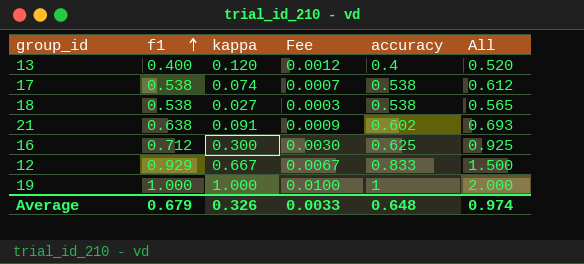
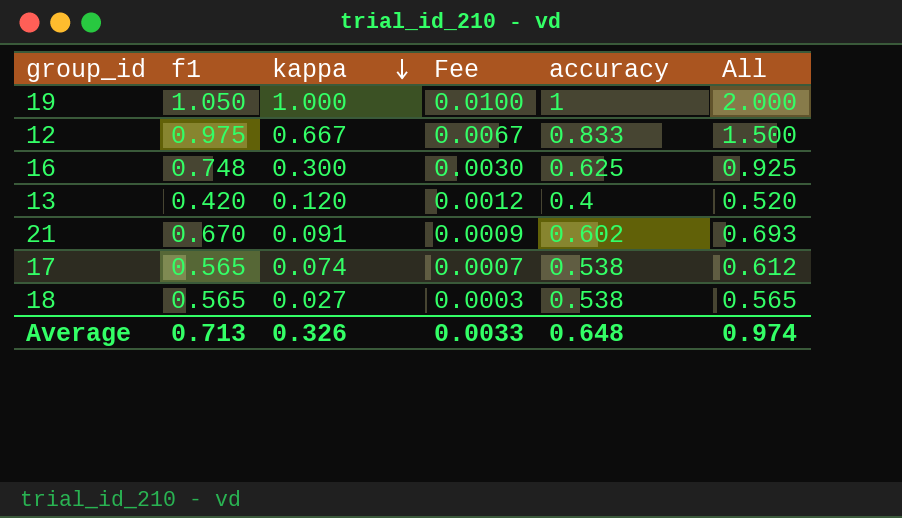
row order: f1 ascending -> kappa descending
19 | f1: 1.000 -> 1.050
12 | f1: 0.929 -> 0.975
16 | f1: 0.712 -> 0.748
13 | f1: 0.400 -> 0.420
21 | f1: 0.638 -> 0.670
17 | f1: 0.538 -> 0.565
18 | f1: 0.538 -> 0.565
Average | f1: 0.679 -> 0.713

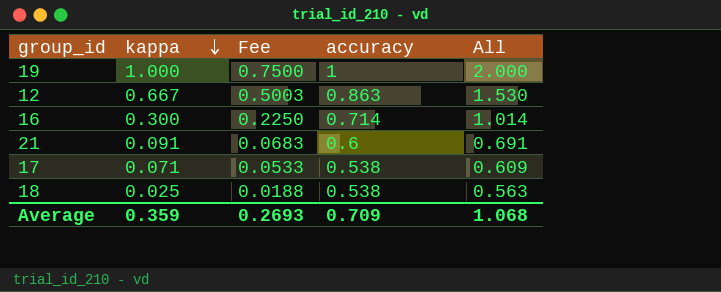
column f1 | position: 2 -> none
column Fee | formula: [kappa] * 0.01 -> [kappa] * 0.75
row 13: 0.420 | 0.120 | 0.0012 | 0.4 | 0.520 -> none
12 | accuracy: 0.833 -> 0.863
12 | All: 1.500 -> 1.530
16 | accuracy: 0.625 -> 0.714
16 | All: 0.925 -> 1.014
21 | accuracy: 0.602 -> 0.6
21 | All: 0.693 -> 0.691
17 | kappa: 0.074 -> 0.071
17 | All: 0.612 -> 0.609
18 | kappa: 0.027 -> 0.025
18 | All: 0.565 -> 0.563
Average | kappa: 0.326 -> 0.359
Average | Fee: 0.0033 -> 0.2693
Average | accuracy: 0.648 -> 0.709
Average | All: 0.974 -> 1.068

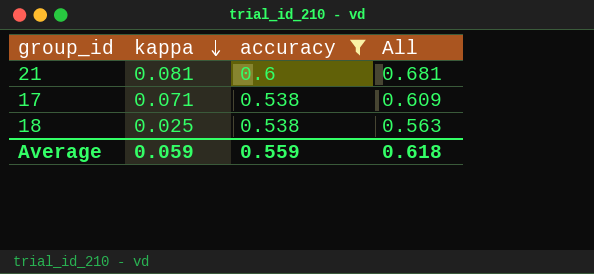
filter: none -> accuracy <= 0.6
column Fee | formula: [kappa] * 0.75 -> none
21 | kappa: 0.091 -> 0.081
21 | All: 0.691 -> 0.681
Average | kappa: 0.359 -> 0.059
Average | accuracy: 0.709 -> 0.559
Average | All: 1.068 -> 0.618

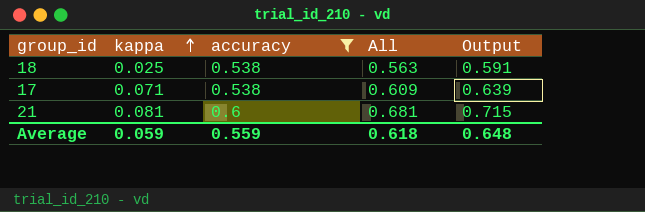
row order: kappa descending -> kappa ascending
column Output | formula: none -> [All] * 1.05

